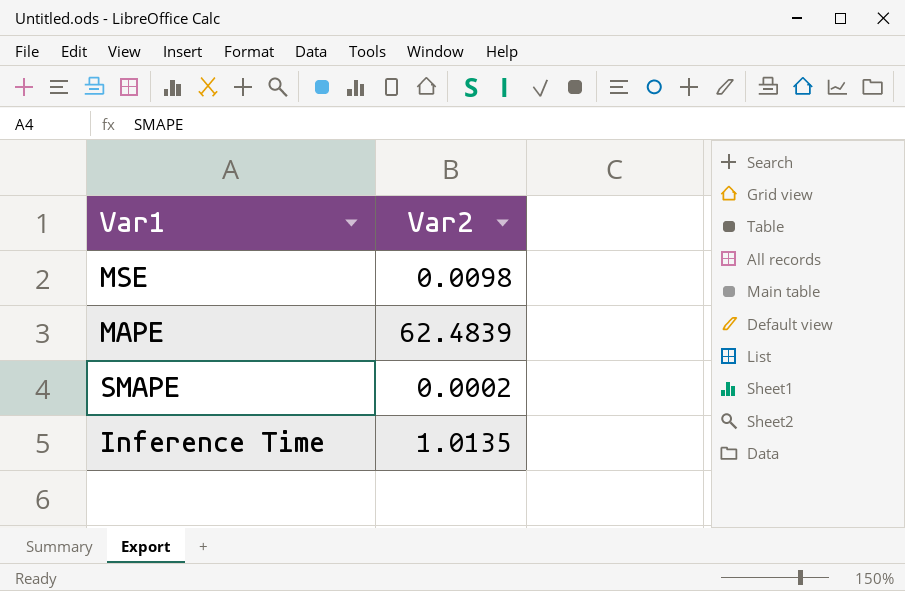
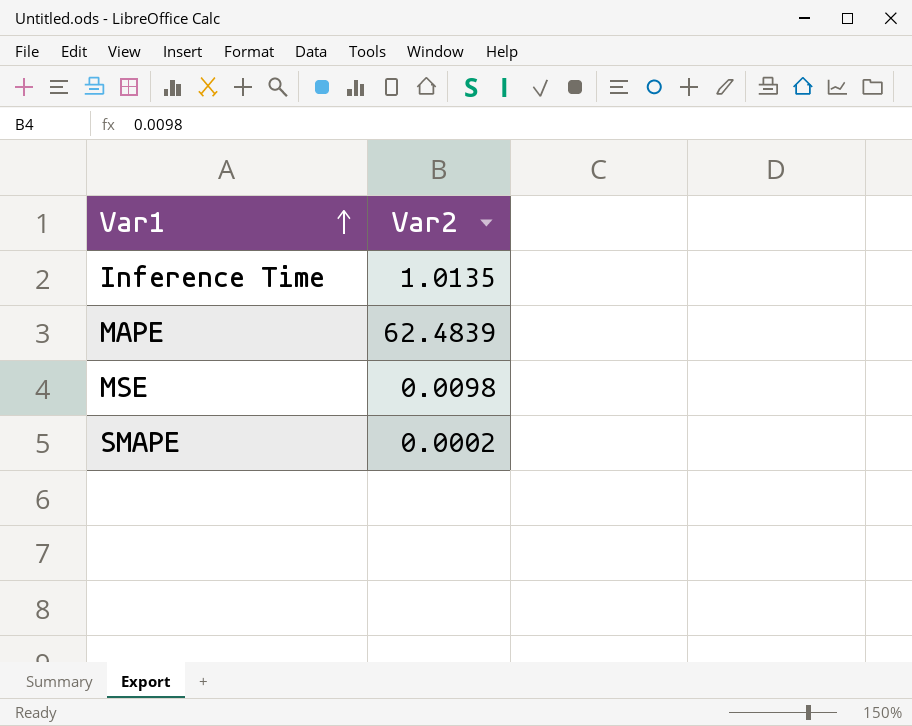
row order: none -> Var1 ascending

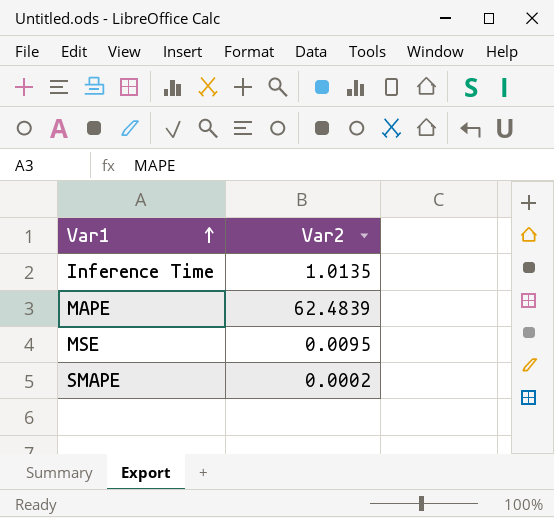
MSE | Var2: 0.0098 -> 0.0095

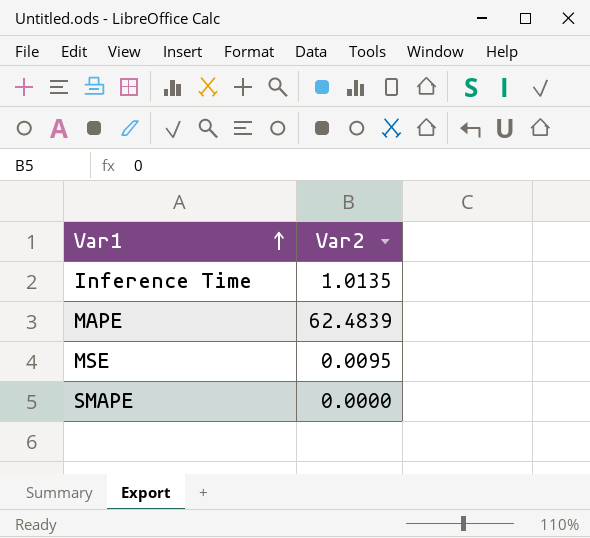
SMAPE | Var2: 0.0002 -> 0.0000

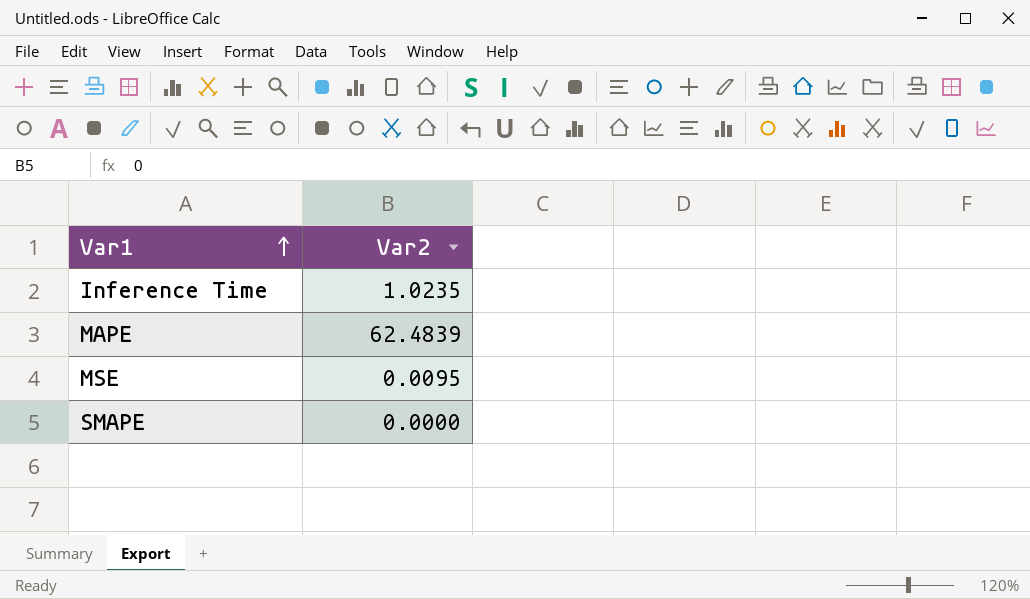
Inference Time | Var2: 1.0135 -> 1.0235

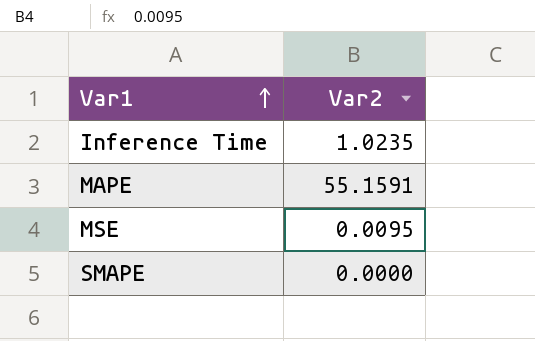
MAPE | Var2: 62.4839 -> 55.1591

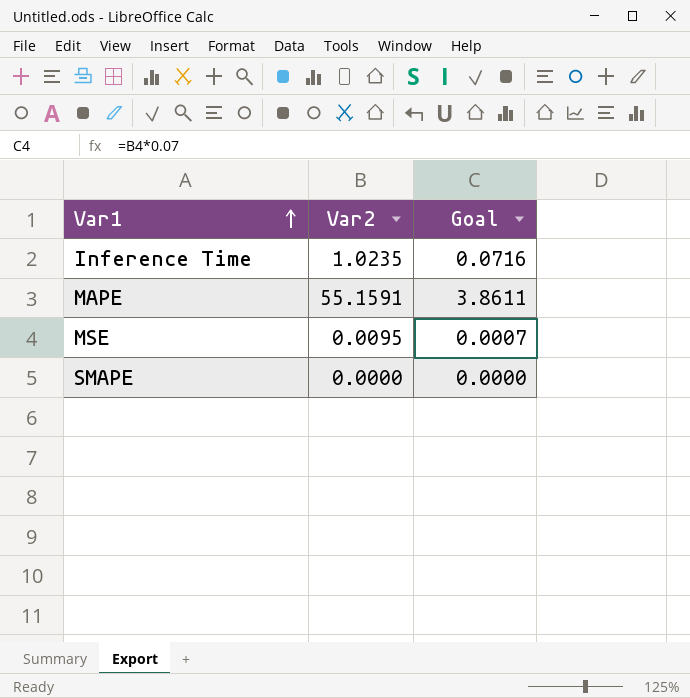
column Goal | formula: none -> [Var2] * 0.07

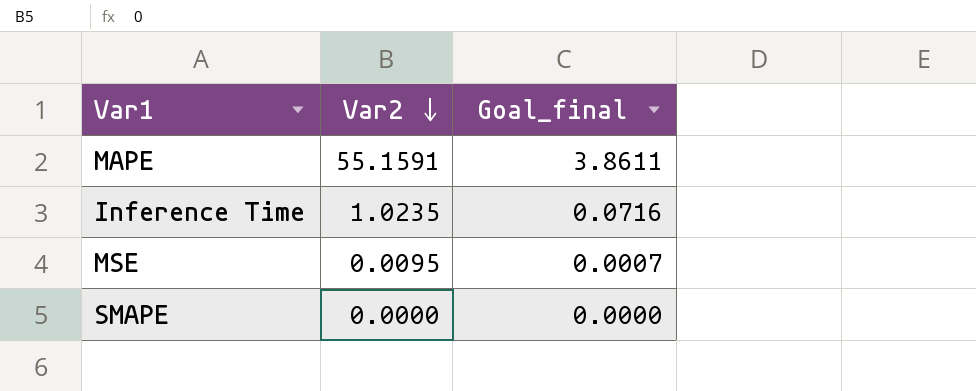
row order: Var1 ascending -> Var2 descending
column name: Goal -> Goal_final

